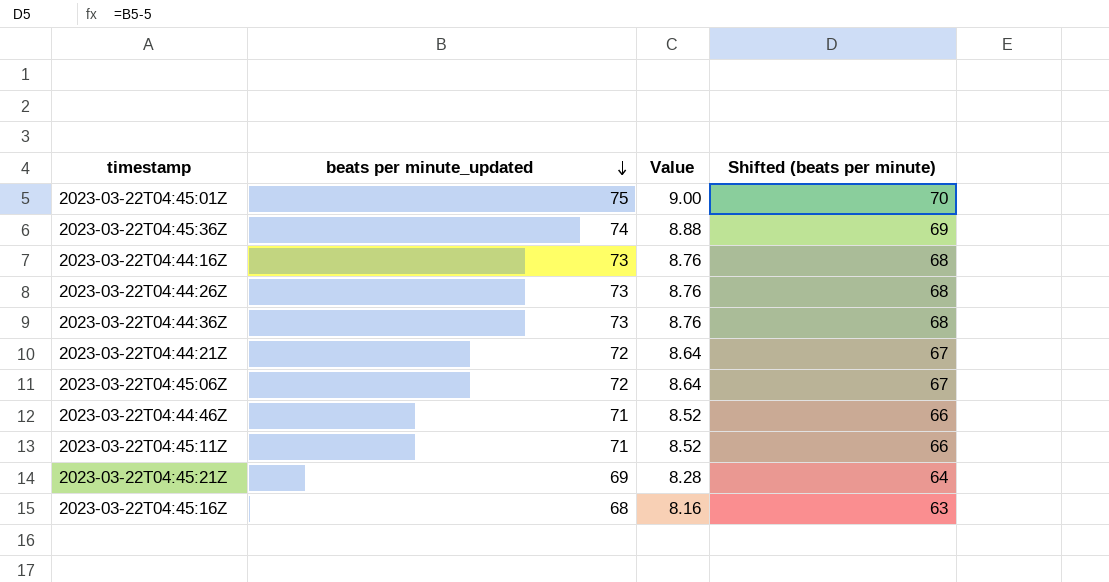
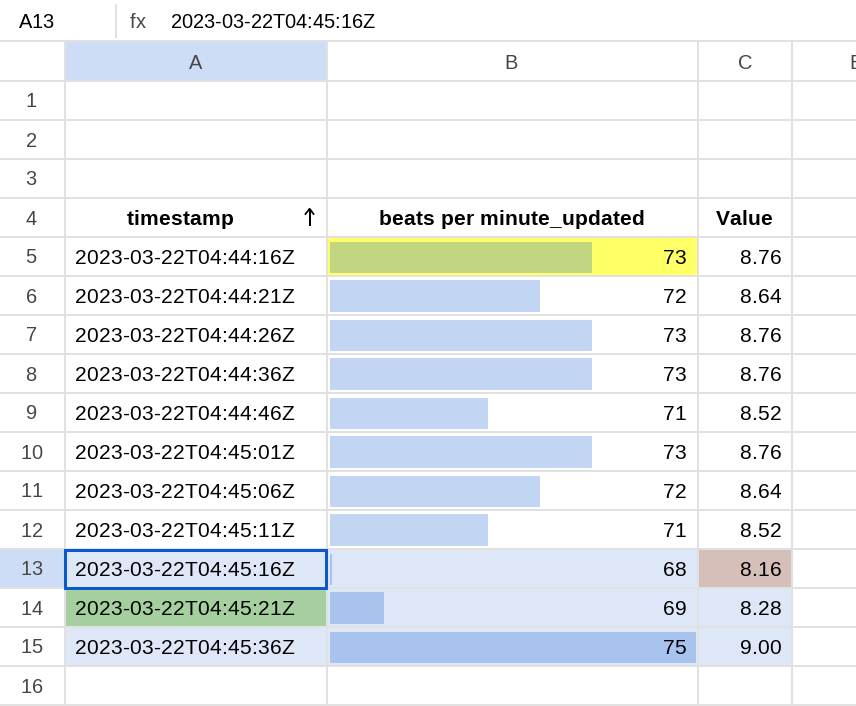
row order: beats per minute_updated descending -> timestamp ascending
column Shifted (beats per minute) | formula: [beats per minute_updated] - 5 -> none
2023-03-22T04:45:01Z | beats per minute_updated: 75 -> 73
2023-03-22T04:45:01Z | Value: 9.00 -> 8.76
2023-03-22T04:45:36Z | beats per minute_updated: 74 -> 75
2023-03-22T04:45:36Z | Value: 8.88 -> 9.00

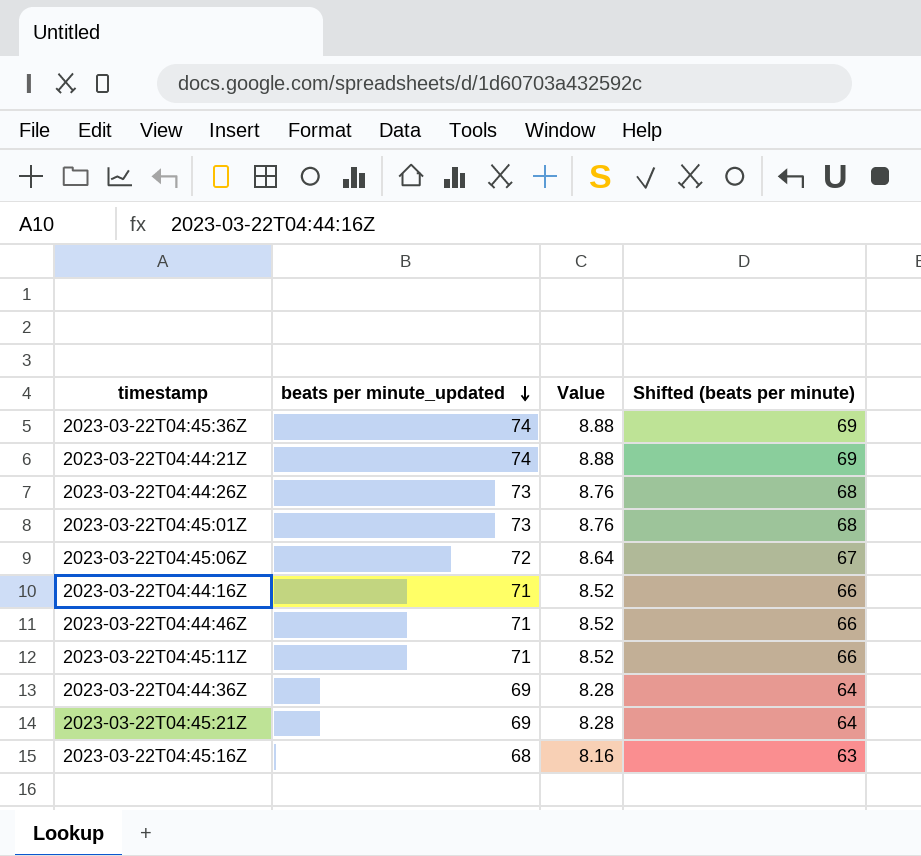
row order: timestamp ascending -> beats per minute_updated descending
column Shifted (beats per minute) | formula: none -> [beats per minute_updated] - 5
2023-03-22T04:45:36Z | beats per minute_updated: 75 -> 74
2023-03-22T04:45:36Z | Value: 9.00 -> 8.88
2023-03-22T04:44:21Z | beats per minute_updated: 72 -> 74
2023-03-22T04:44:21Z | Value: 8.64 -> 8.88
2023-03-22T04:44:16Z | beats per minute_updated: 73 -> 71
2023-03-22T04:44:16Z | Value: 8.76 -> 8.52
2023-03-22T04:44:36Z | beats per minute_updated: 73 -> 69
2023-03-22T04:44:36Z | Value: 8.76 -> 8.28

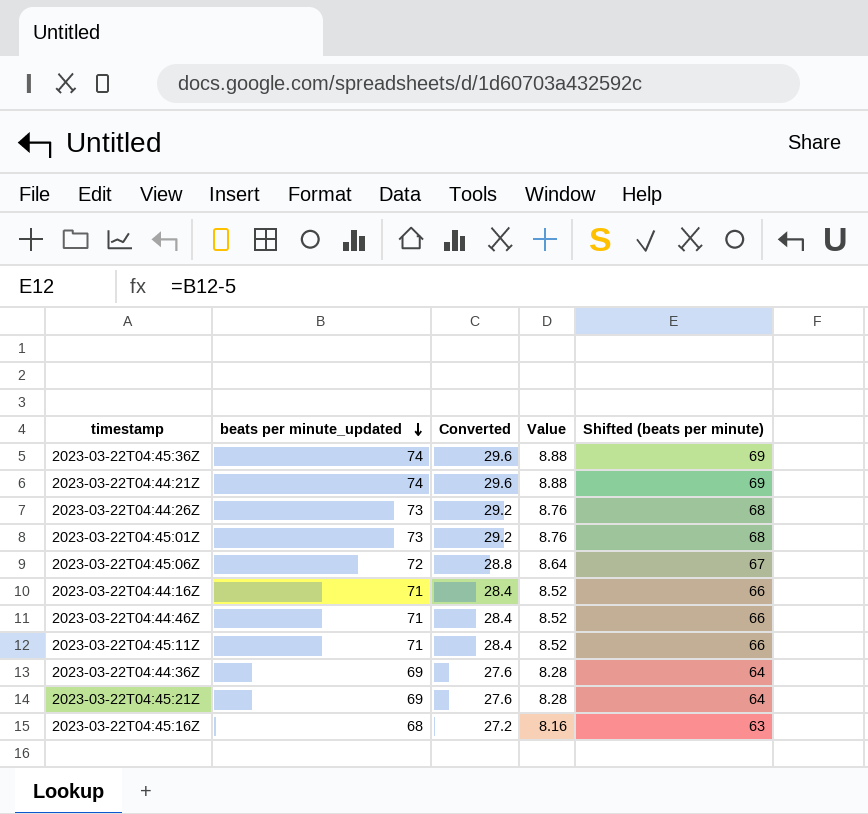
column Converted | formula: none -> [beats per minute_updated] * 0.4

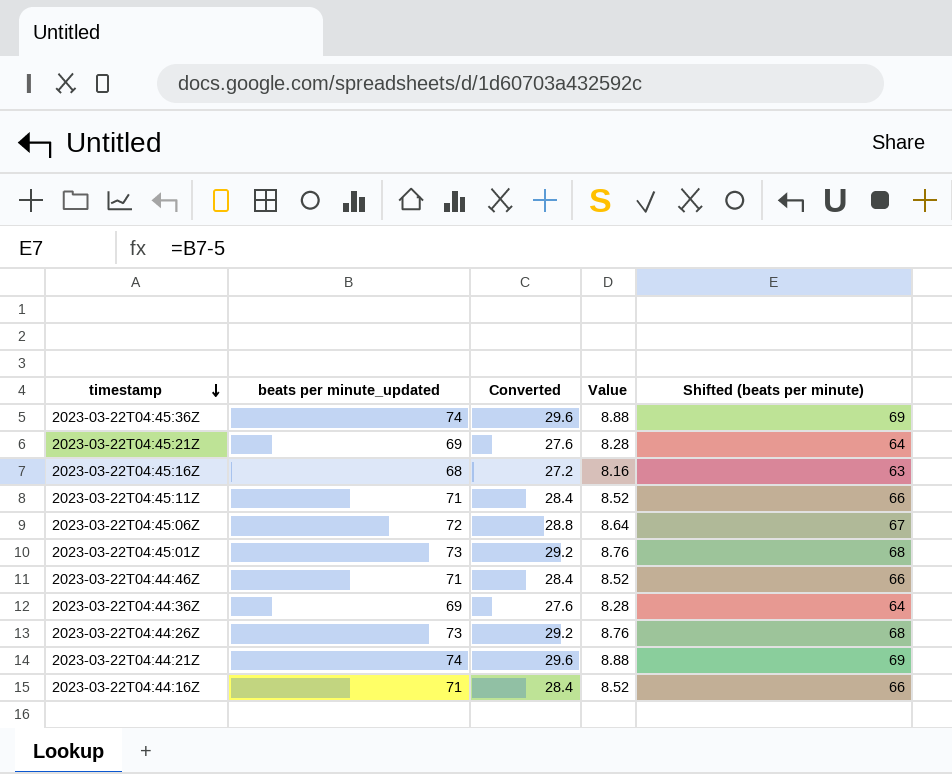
row order: beats per minute_updated descending -> timestamp descending

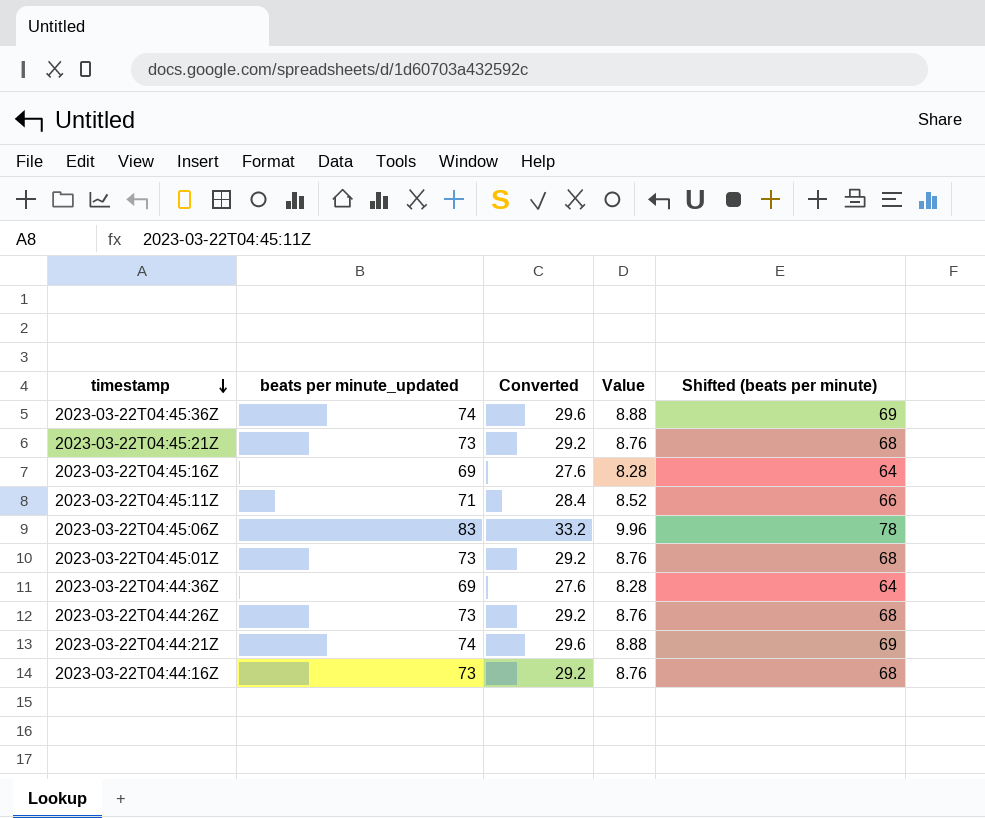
row 2023-03-22T04:44:46Z: 71 | 28.4 | 8.52 | 66 -> none
2023-03-22T04:45:21Z | beats per minute_updated: 69 -> 73
2023-03-22T04:45:21Z | Converted: 27.6 -> 29.2
2023-03-22T04:45:21Z | Value: 8.28 -> 8.76
2023-03-22T04:45:21Z | Shifted (beats per minute): 64 -> 68
2023-03-22T04:45:16Z | beats per minute_updated: 68 -> 69
2023-03-22T04:45:16Z | Converted: 27.2 -> 27.6
2023-03-22T04:45:16Z | Value: 8.16 -> 8.28
2023-03-22T04:45:16Z | Shifted (beats per minute): 63 -> 64
2023-03-22T04:45:06Z | beats per minute_updated: 72 -> 83
2023-03-22T04:45:06Z | Converted: 28.8 -> 33.2
2023-03-22T04:45:06Z | Value: 8.64 -> 9.96
2023-03-22T04:45:06Z | Shifted (beats per minute): 67 -> 78
2023-03-22T04:44:16Z | beats per minute_updated: 71 -> 73
2023-03-22T04:44:16Z | Converted: 28.4 -> 29.2
2023-03-22T04:44:16Z | Value: 8.52 -> 8.76
2023-03-22T04:44:16Z | Shifted (beats per minute): 66 -> 68

